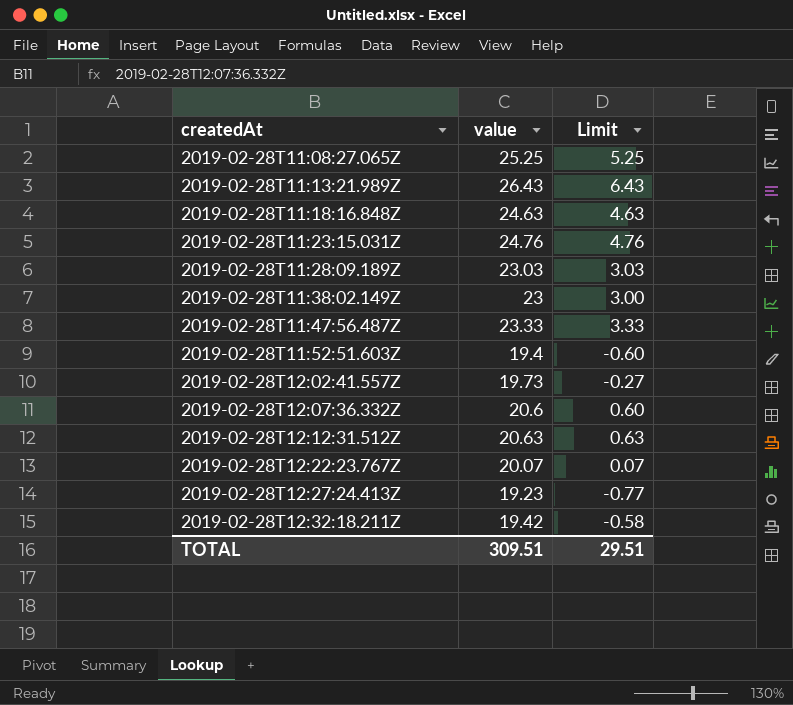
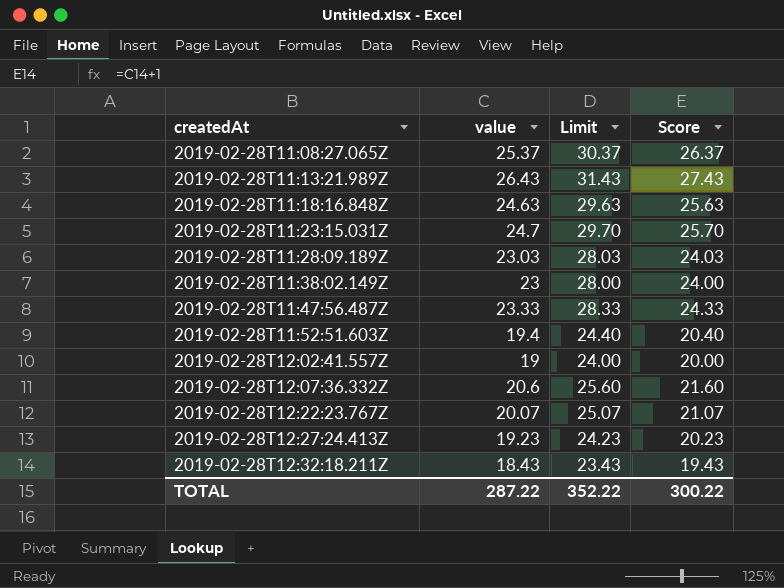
column Limit | formula: [value] - 20 -> [value] + 5
column Score | formula: none -> [value] + 1
row 2019-02-28T12:12:31.512Z: 20.63 | 0.63 -> none
2019-02-28T11:08:27.065Z | value: 25.25 -> 25.37
2019-02-28T11:23:15.031Z | value: 24.76 -> 24.7
2019-02-28T12:02:41.557Z | value: 19.73 -> 19
2019-02-28T12:32:18.211Z | value: 19.42 -> 18.43
TOTAL | value: 309.51 -> 287.22
TOTAL | Limit: 29.51 -> 352.22

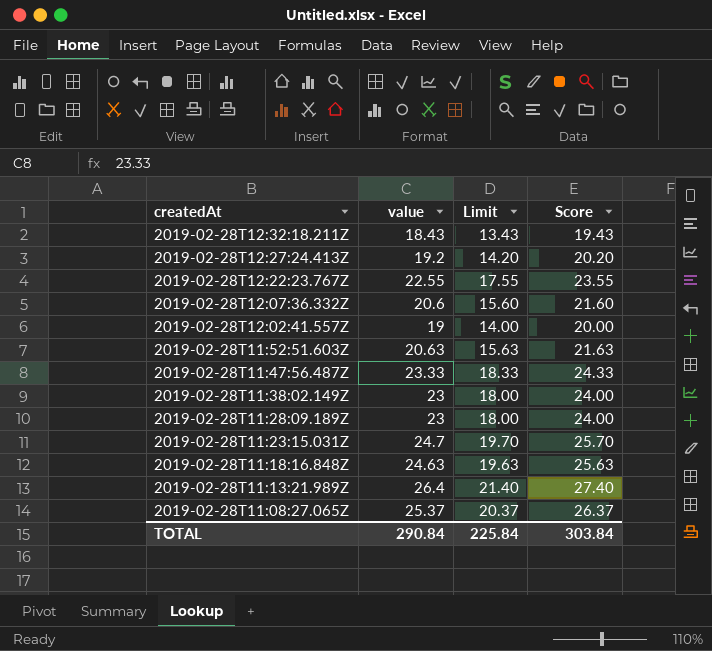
row order: createdAt ascending -> createdAt descending
column Limit | formula: [value] + 5 -> [value] - 5
2019-02-28T12:27:24.413Z | value: 19.23 -> 19.2
2019-02-28T12:27:24.413Z | Score: 20.23 -> 20.20
2019-02-28T12:22:23.767Z | value: 20.07 -> 22.55
2019-02-28T12:22:23.767Z | Score: 21.07 -> 23.55
2019-02-28T11:52:51.603Z | value: 19.4 -> 20.63
2019-02-28T11:52:51.603Z | Score: 20.40 -> 21.63
2019-02-28T11:28:09.189Z | value: 23.03 -> 23
2019-02-28T11:28:09.189Z | Score: 24.03 -> 24.00
2019-02-28T11:13:21.989Z | value: 26.43 -> 26.4
2019-02-28T11:13:21.989Z | Score: 27.43 -> 27.40
TOTAL | value: 287.22 -> 290.84
TOTAL | Limit: 352.22 -> 225.84
TOTAL | Score: 300.22 -> 303.84

